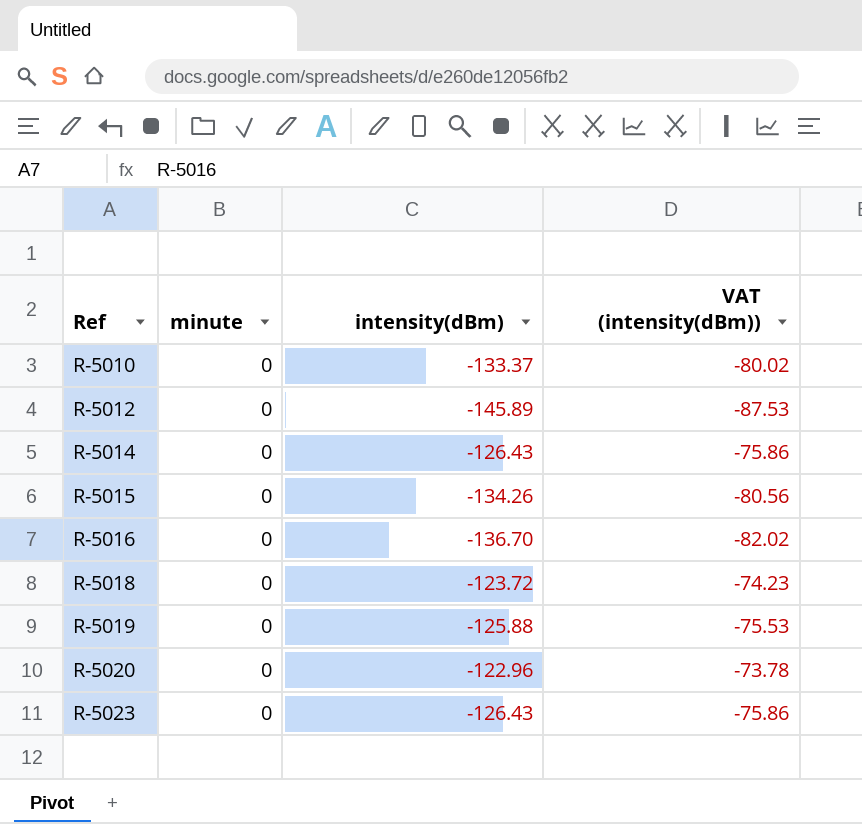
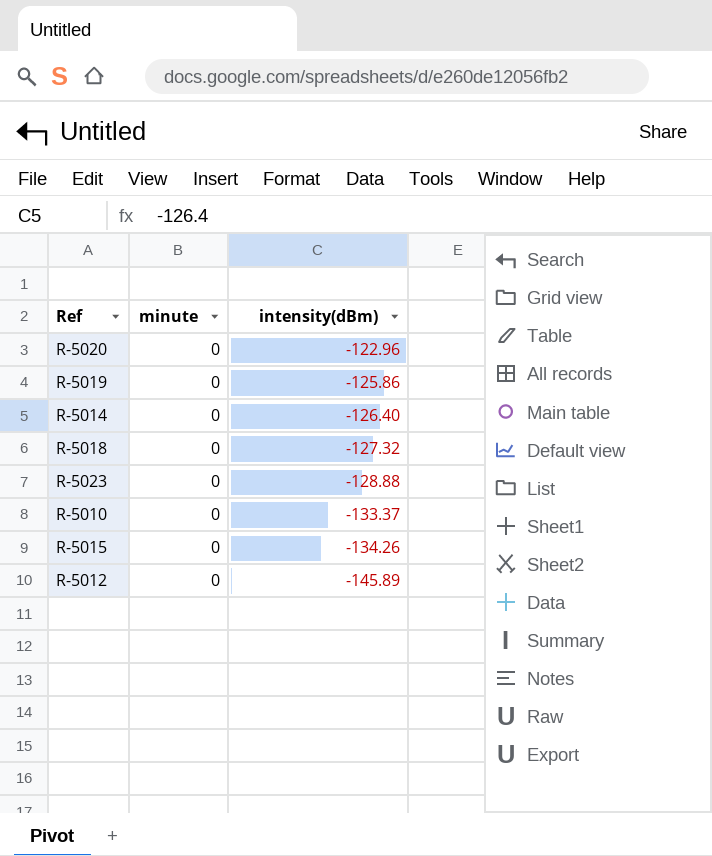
row order: Ref ascending -> intensity(dBm) descending
column VAT (intensity(dBm)) | formula: [intensity(dBm)] * 0.6 -> none
row R-5016: 0 | -136.70 | -82.02 -> none
R-5019 | intensity(dBm): -125.88 -> -125.86
R-5014 | intensity(dBm): -126.43 -> -126.40
R-5018 | intensity(dBm): -123.72 -> -127.32
R-5023 | intensity(dBm): -126.43 -> -128.88

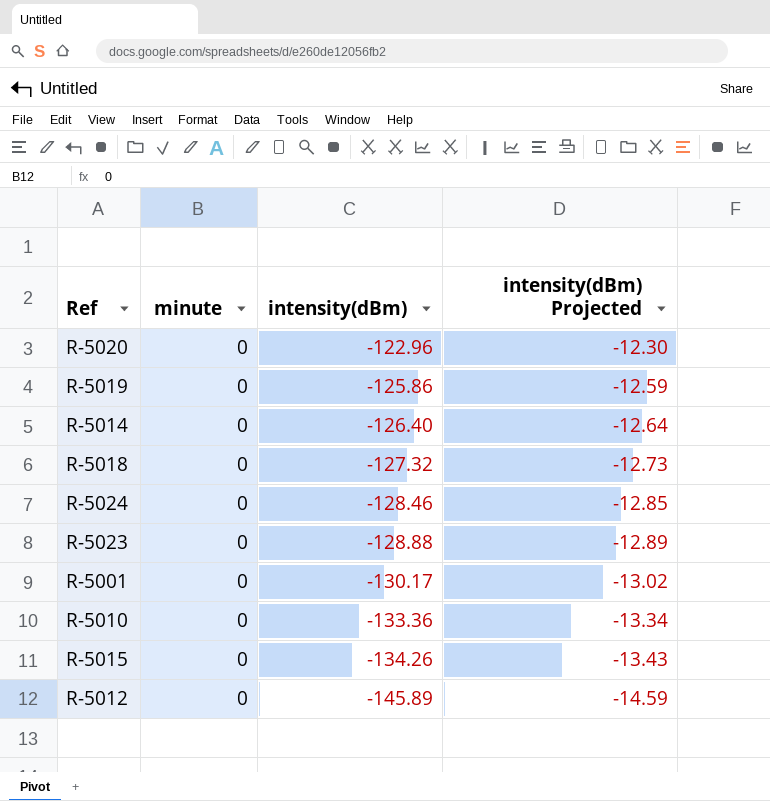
column intensity(dBm) Projected | formula: none -> [intensity(dBm)] * 0.1
row R-5024: none -> 0 | -128.46 | -12.85
row R-5001: none -> 0 | -130.17 | -13.02
R-5010 | intensity(dBm): -133.37 -> -133.36

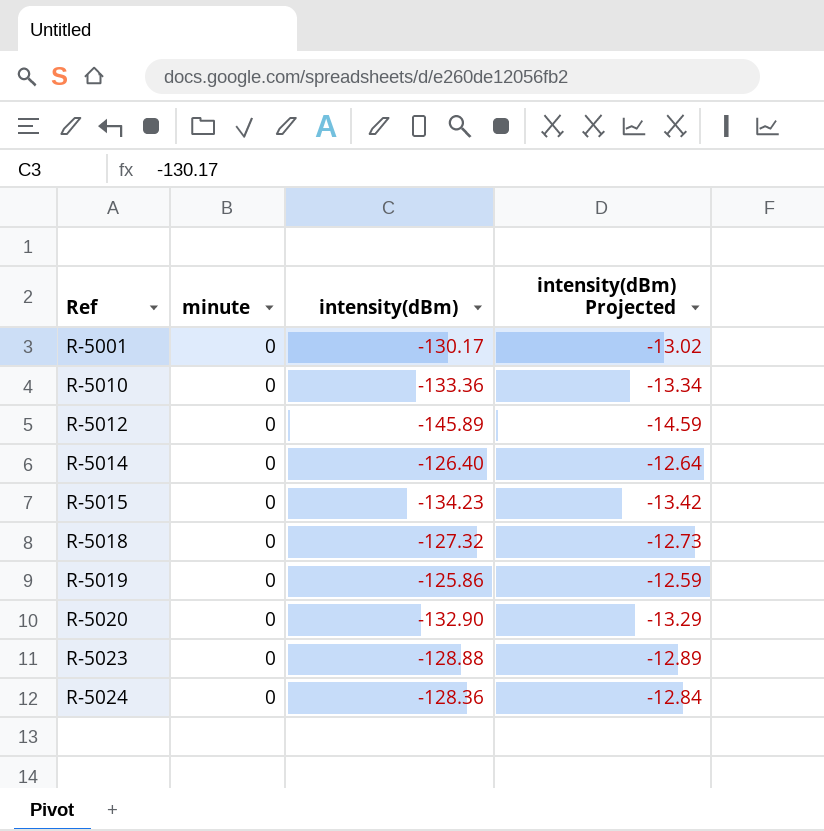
row order: intensity(dBm) descending -> Ref ascending
R-5015 | intensity(dBm): -134.26 -> -134.23
R-5015 | intensity(dBm) Projected: -13.43 -> -13.42
R-5020 | intensity(dBm): -122.96 -> -132.90
R-5020 | intensity(dBm) Projected: -12.30 -> -13.29
R-5024 | intensity(dBm): -128.46 -> -128.36
R-5024 | intensity(dBm) Projected: -12.85 -> -12.84

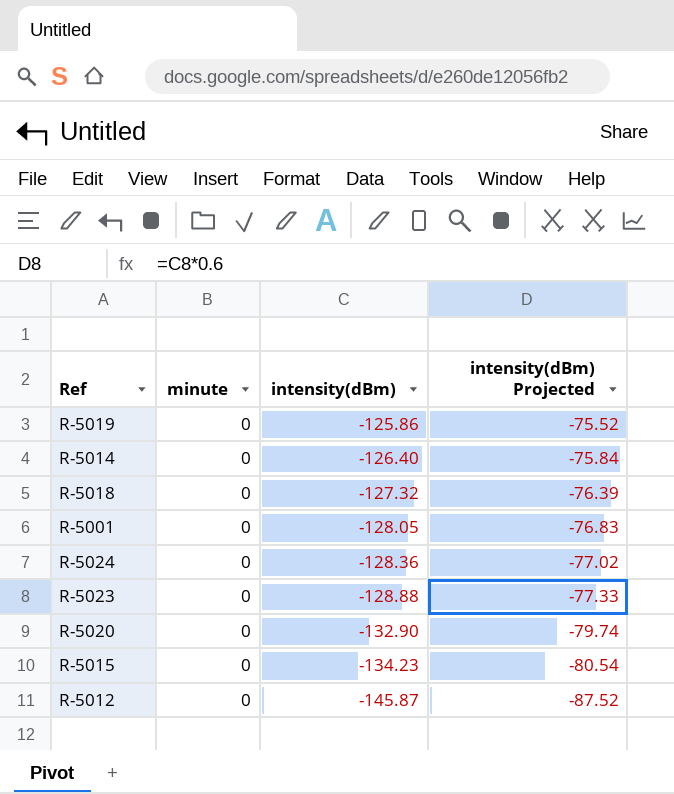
row order: Ref ascending -> intensity(dBm) descending
column intensity(dBm) Projected | formula: [intensity(dBm)] * 0.1 -> [intensity(dBm)] * 0.6
row R-5010: 0 | -133.36 | -13.34 -> none
R-5001 | intensity(dBm): -130.17 -> -128.05
R-5012 | intensity(dBm): -145.89 -> -145.87

